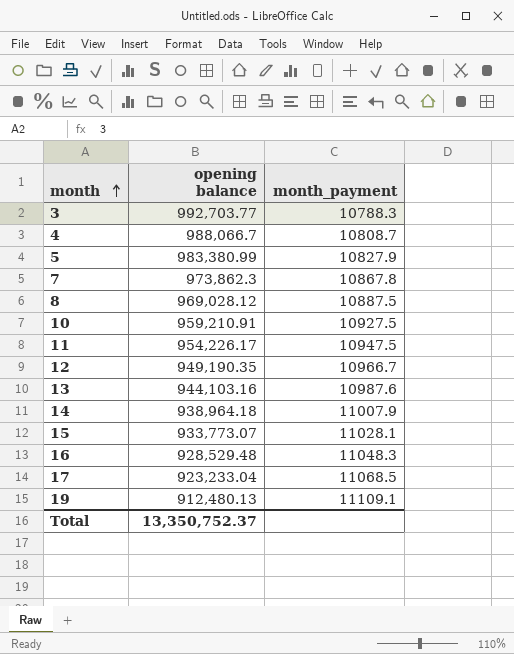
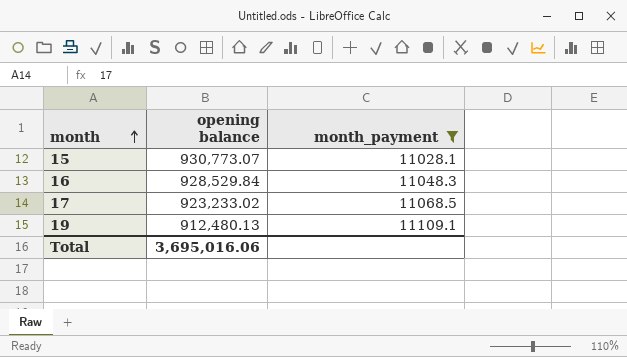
filter: none -> month_payment >= 11028.1
15 | opening balance: 933,773.07 -> 930,773.07
16 | opening balance: 928,529.48 -> 928,529.84
17 | opening balance: 923,233.04 -> 923,233.02
Total | opening balance: 13,350,752.37 -> 3,695,016.06

